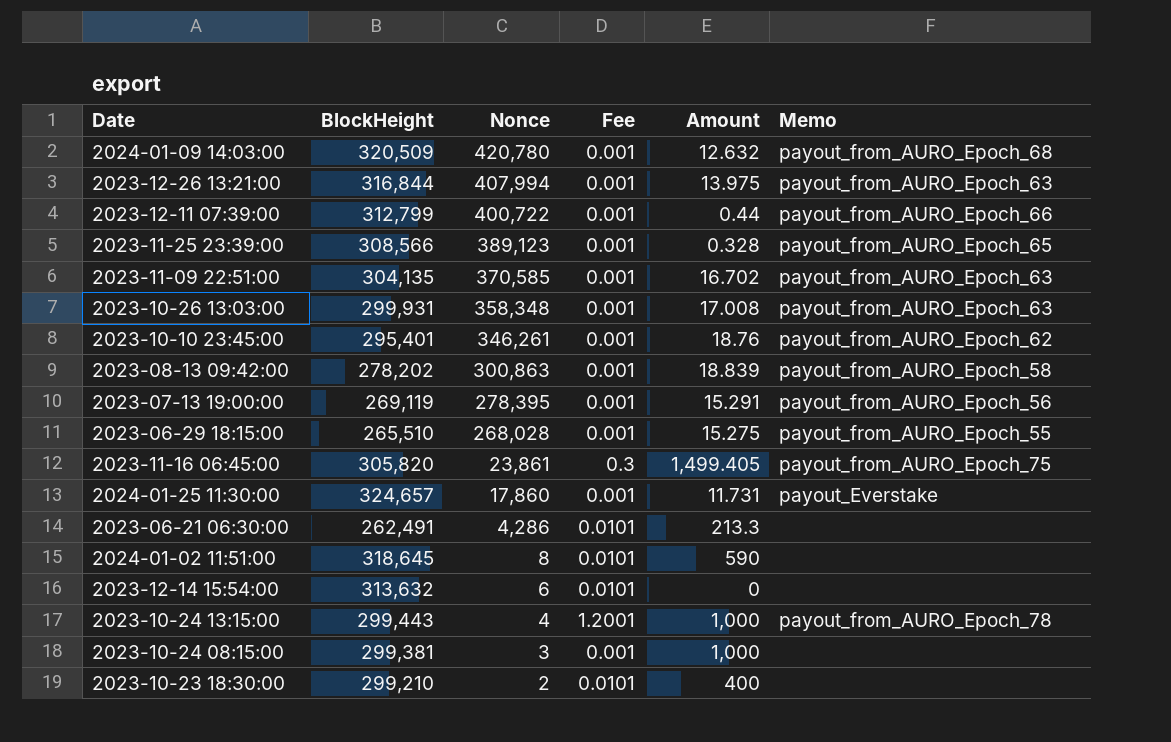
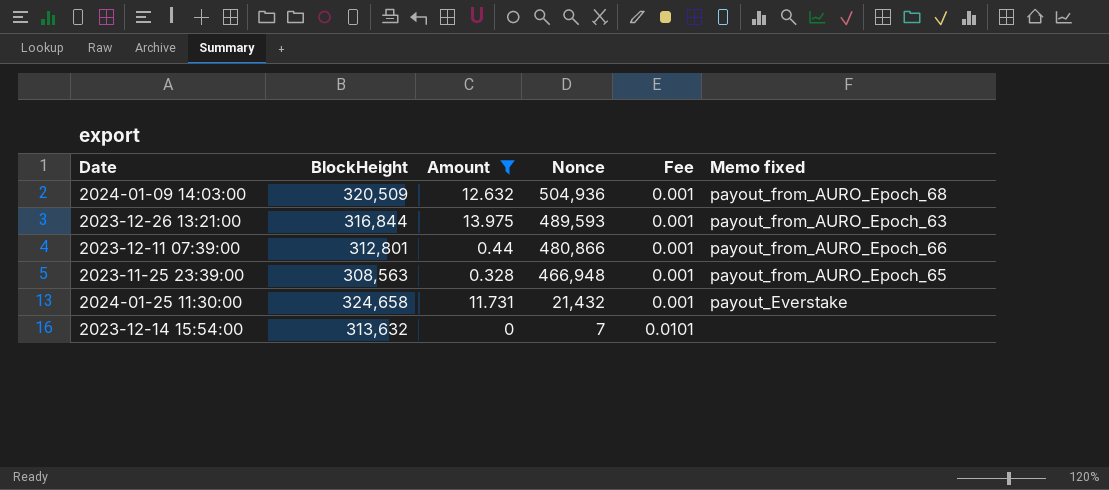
filter: none -> Amount <= 13.975
column Amount | position: 5 -> 3
column name: Memo -> Memo fixed
2024-01-09 14:03:00 | Nonce: 420,780 -> 504,936
2023-12-26 13:21:00 | Nonce: 407,994 -> 489,593
2023-12-11 07:39:00 | BlockHeight: 312,799 -> 312,801
2023-12-11 07:39:00 | Nonce: 400,722 -> 480,866
2023-11-25 23:39:00 | BlockHeight: 308,566 -> 308,563
2023-11-25 23:39:00 | Nonce: 389,123 -> 466,948
2024-01-25 11:30:00 | BlockHeight: 324,657 -> 324,658
2024-01-25 11:30:00 | Nonce: 17,860 -> 21,432
2023-12-14 15:54:00 | Nonce: 6 -> 7

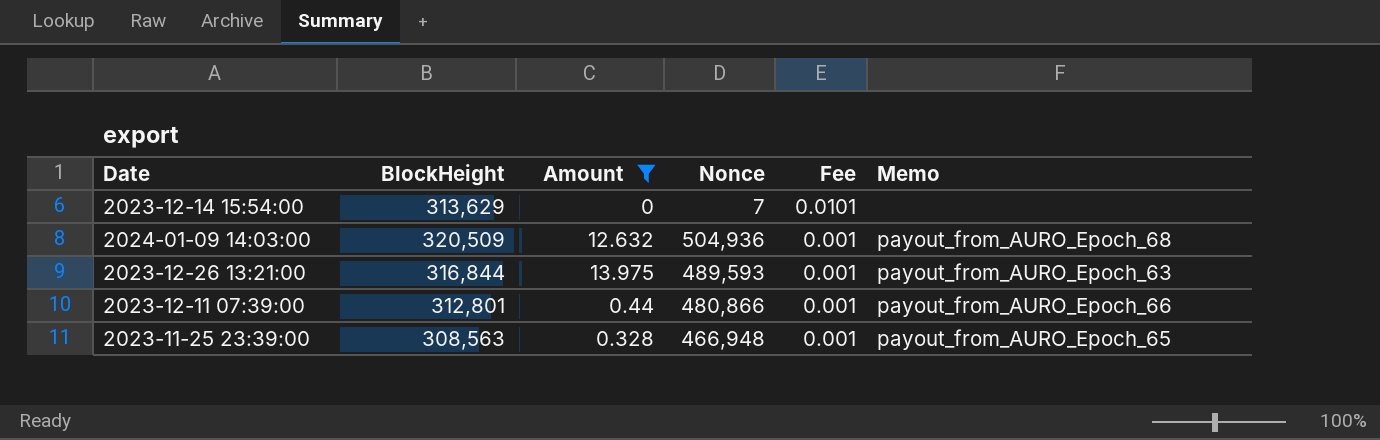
row order: Nonce descending -> Fee descending
column name: Memo fixed -> Memo
row 2024-01-25 11:30:00: 324,658 | 11.731 | 21,432 | 0.001 | payout_Everstake -> none
2023-12-14 15:54:00 | BlockHeight: 313,632 -> 313,629

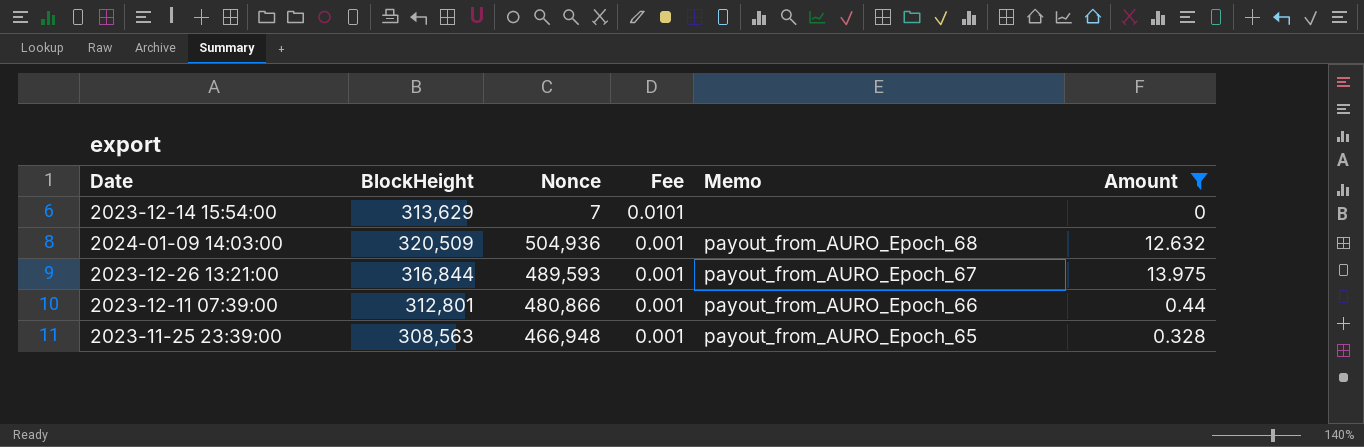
column Amount | position: 3 -> 6
2023-12-26 13:21:00 | Memo: payout_from_AURO_Epoch_63 -> payout_from_AURO_Epoch_67

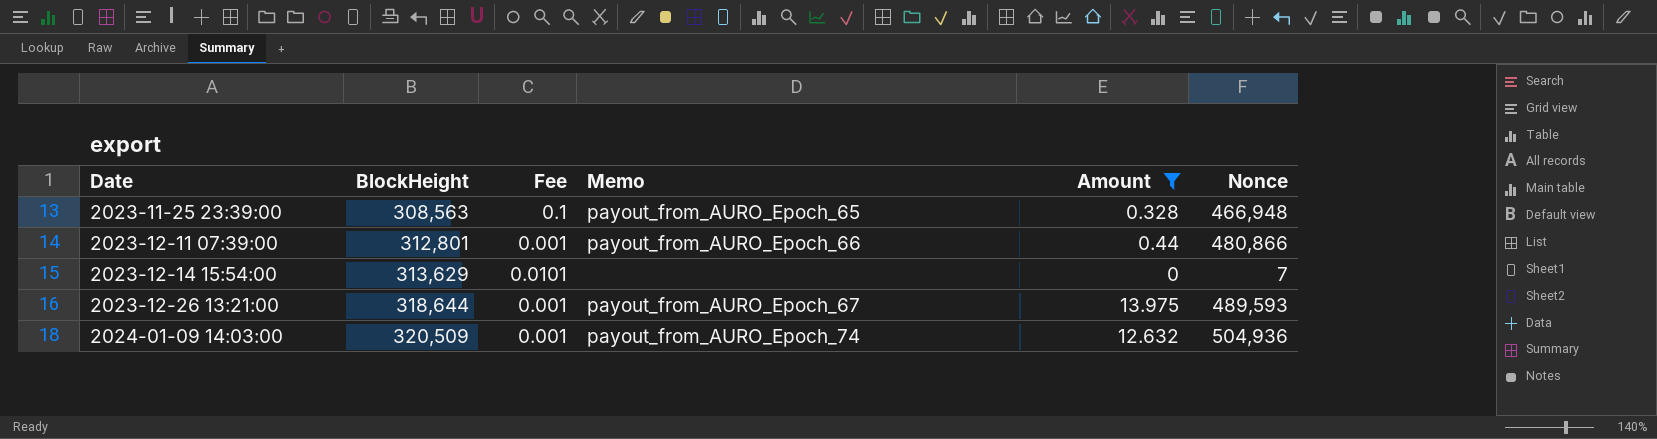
row order: Fee descending -> Date ascending
column Nonce | position: 3 -> 6
2023-11-25 23:39:00 | Fee: 0.001 -> 0.1
2023-12-26 13:21:00 | BlockHeight: 316,844 -> 318,644
2024-01-09 14:03:00 | Memo: payout_from_AURO_Epoch_68 -> payout_from_AURO_Epoch_74

